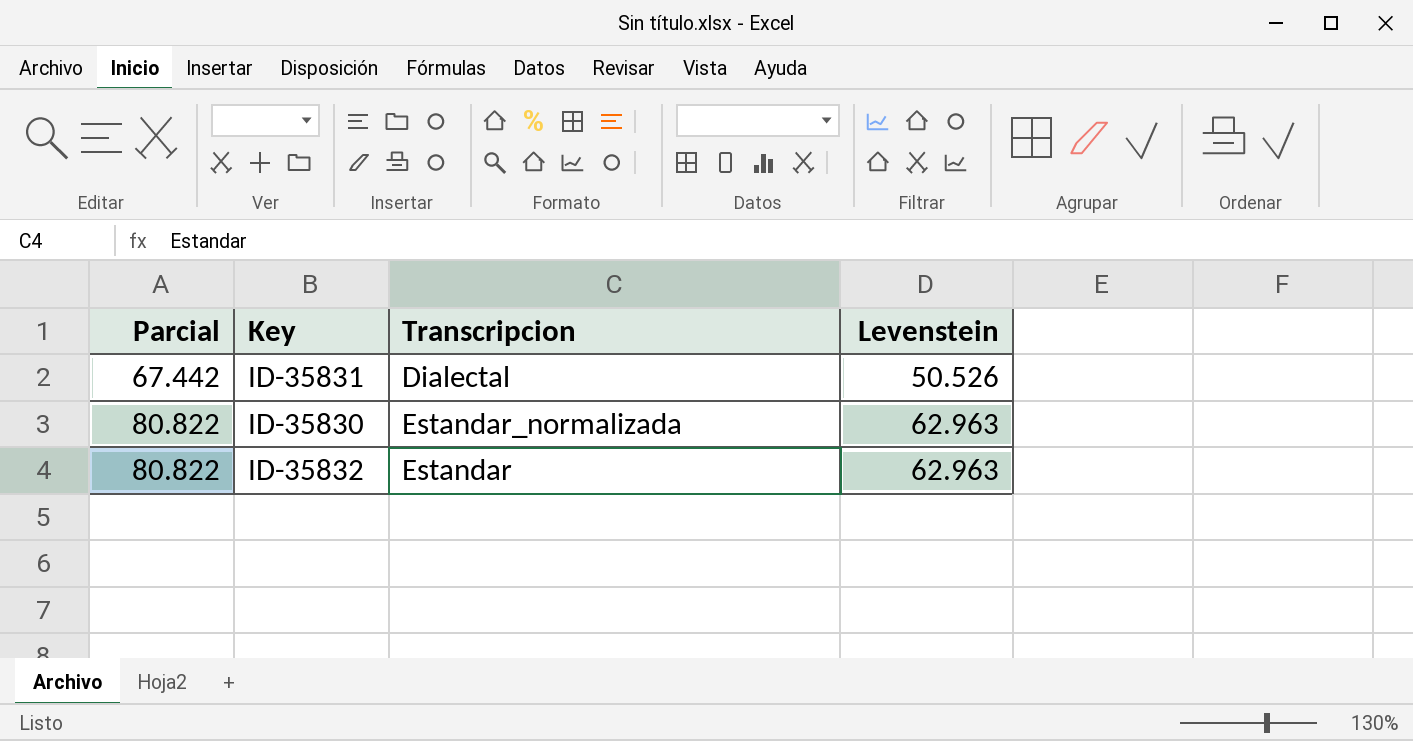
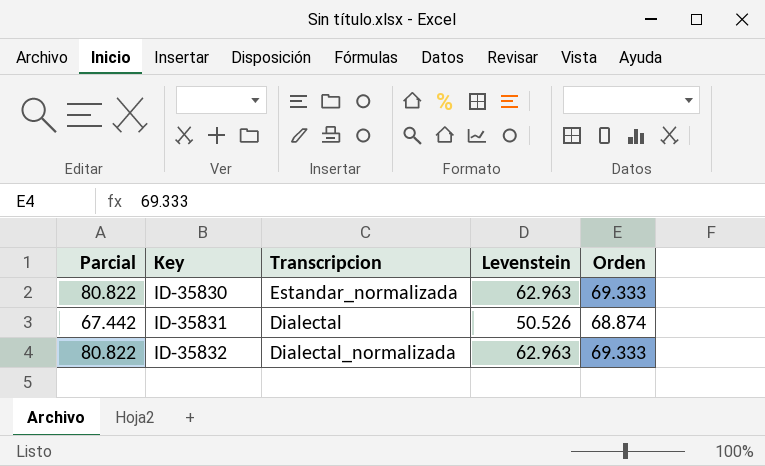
row order: Parcial ascending -> Key ascending
column Orden | position: none -> 5
ID-35832 | Transcripcion: Estandar -> Dialectal_normalizada

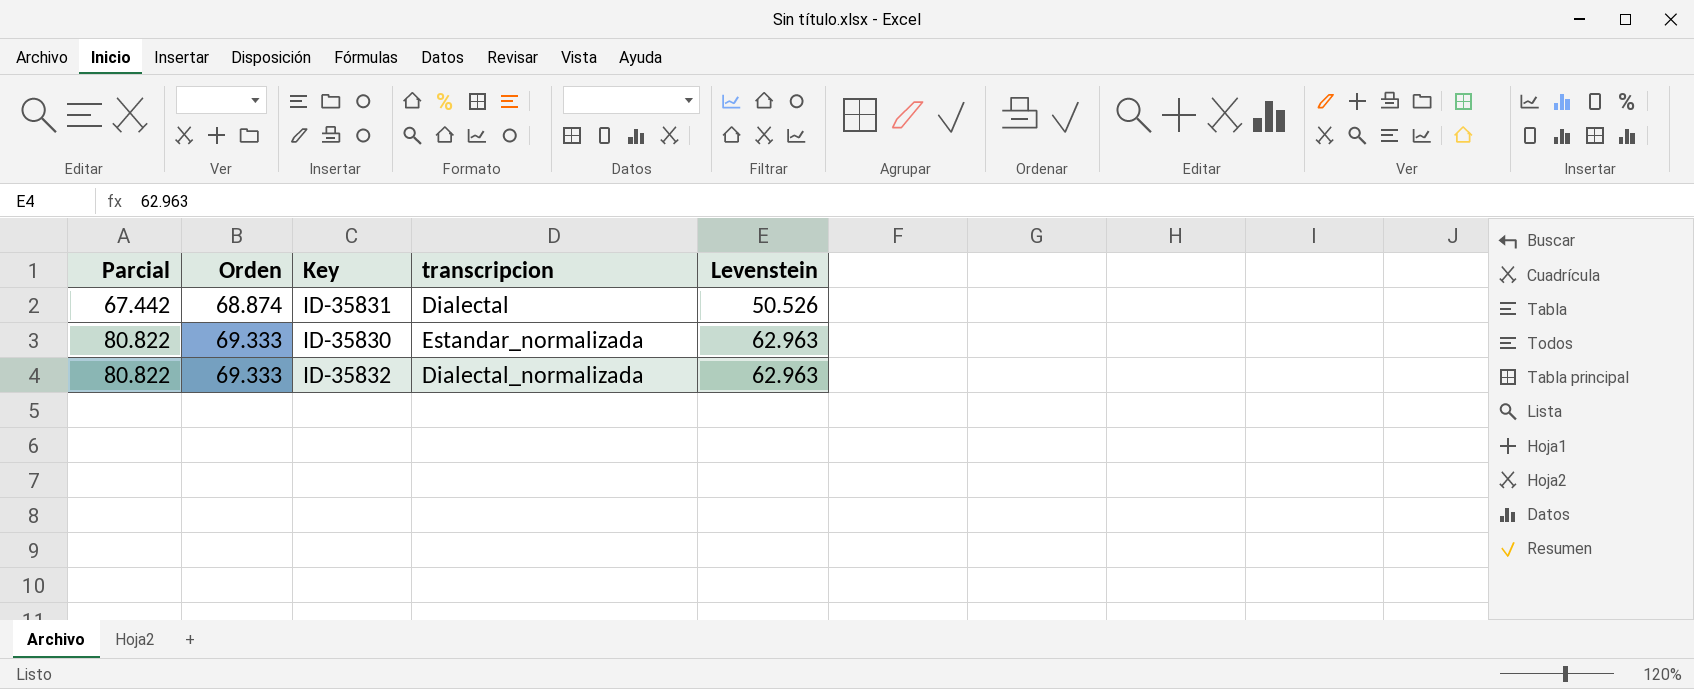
row order: Key ascending -> Parcial ascending
column Orden | position: 5 -> 2
column name: Transcripcion -> transcripcion

